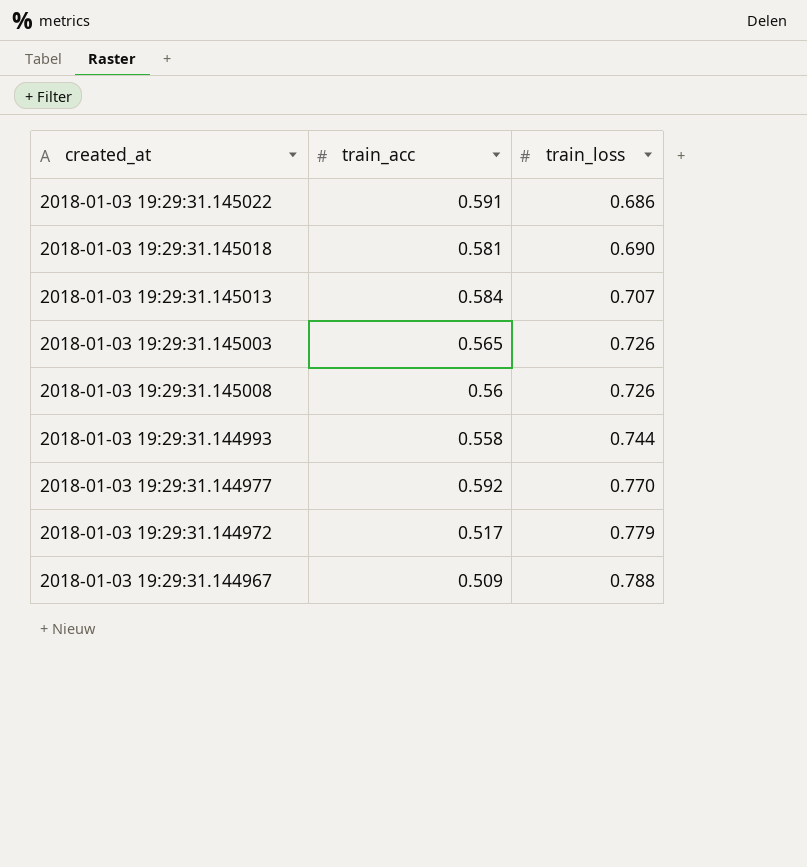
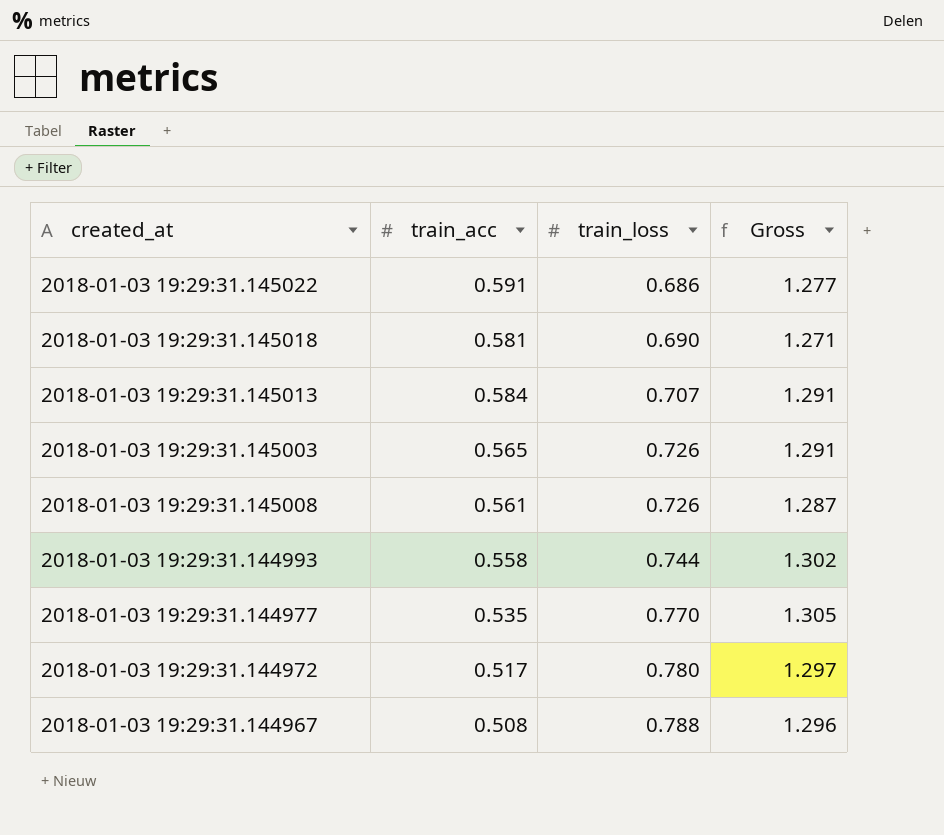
column Gross | formula: none -> [train_acc] + [train_loss]
2018-01-03 19:29:31.145008 | train_acc: 0.56 -> 0.561
2018-01-03 19:29:31.144977 | train_acc: 0.592 -> 0.535
2018-01-03 19:29:31.144972 | train_loss: 0.779 -> 0.780
2018-01-03 19:29:31.144967 | train_acc: 0.509 -> 0.508

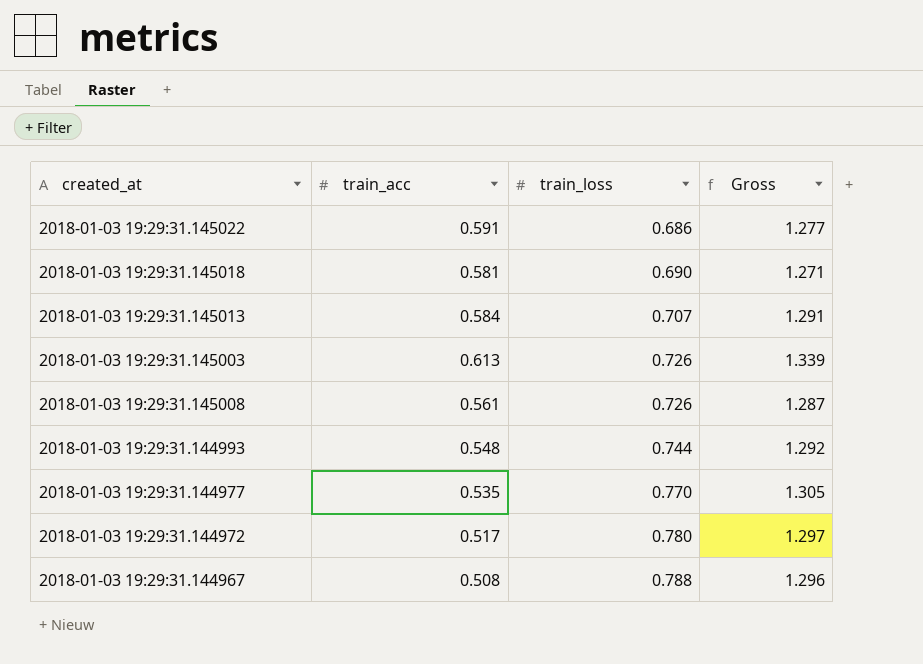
2018-01-03 19:29:31.145003 | train_acc: 0.565 -> 0.613
2018-01-03 19:29:31.145003 | Gross: 1.291 -> 1.339
2018-01-03 19:29:31.144993 | train_acc: 0.558 -> 0.548
2018-01-03 19:29:31.144993 | Gross: 1.302 -> 1.292

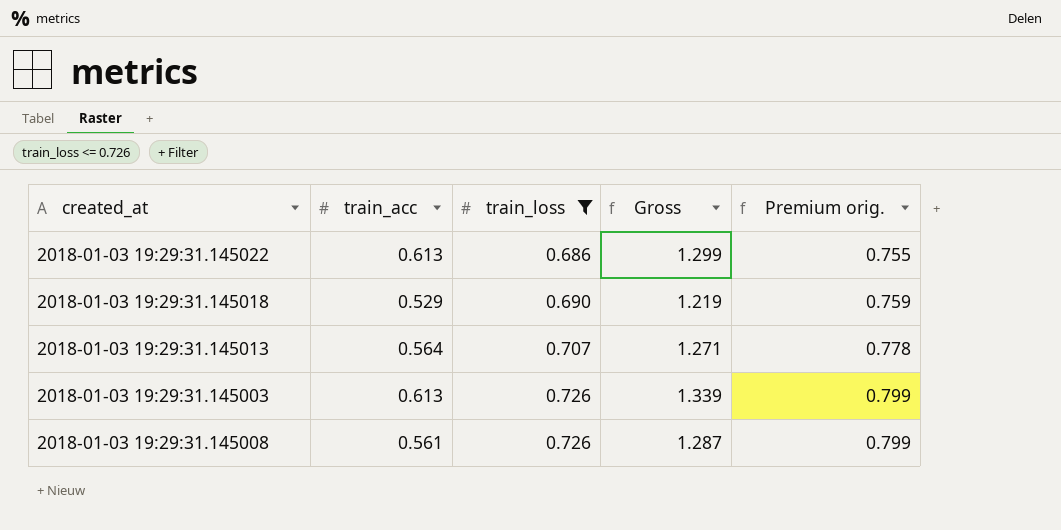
filter: none -> train_loss <= 0.726
column Premium orig. | formula: none -> [train_loss] * 1.1
2018-01-03 19:29:31.145022 | train_acc: 0.591 -> 0.613
2018-01-03 19:29:31.145022 | Gross: 1.277 -> 1.299
2018-01-03 19:29:31.145018 | train_acc: 0.581 -> 0.529
2018-01-03 19:29:31.145018 | Gross: 1.271 -> 1.219
2018-01-03 19:29:31.145013 | train_acc: 0.584 -> 0.564
2018-01-03 19:29:31.145013 | Gross: 1.291 -> 1.271

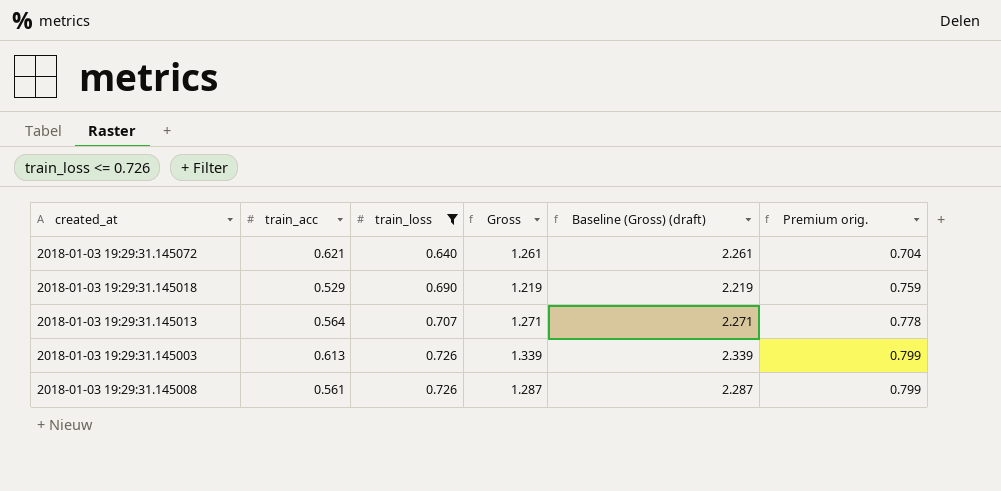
column Baseline (Gross) (draft) | formula: none -> [Gross] + 1
row 2018-01-03 19:29:31.145022: 0.613 | 0.686 | 1.299 | 0.755 -> none
row 2018-01-03 19:29:31.145072: none -> 0.621 | 0.640 | 1.261 | 2.261 | 0.704

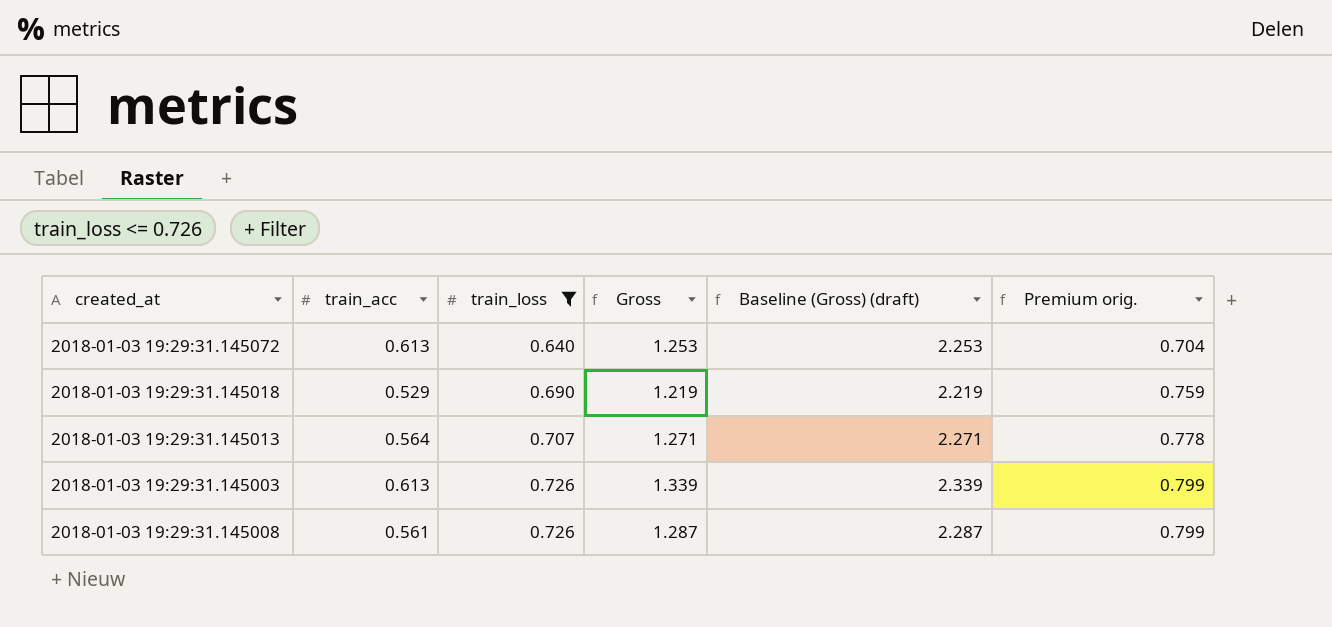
2018-01-03 19:29:31.145072 | train_acc: 0.621 -> 0.613
2018-01-03 19:29:31.145072 | Gross: 1.261 -> 1.253
2018-01-03 19:29:31.145072 | Baseline (Gross) (draft): 2.261 -> 2.253

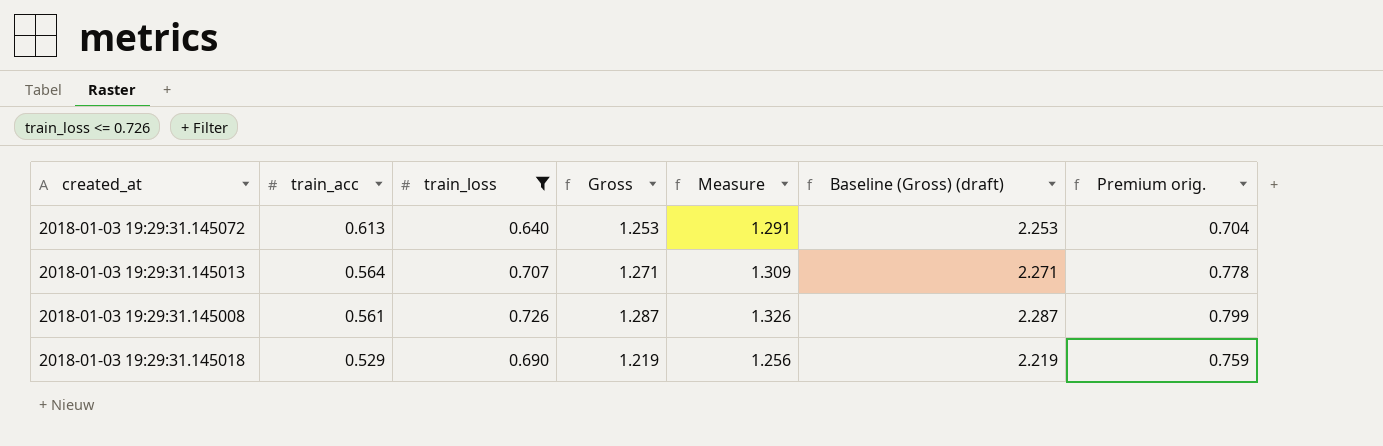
row order: train_loss ascending -> train_acc descending
column Measure | formula: none -> [Gross] * 1.03
row 2018-01-03 19:29:31.145003: 0.613 | 0.726 | 1.339 | 2.339 | 0.799 -> none

